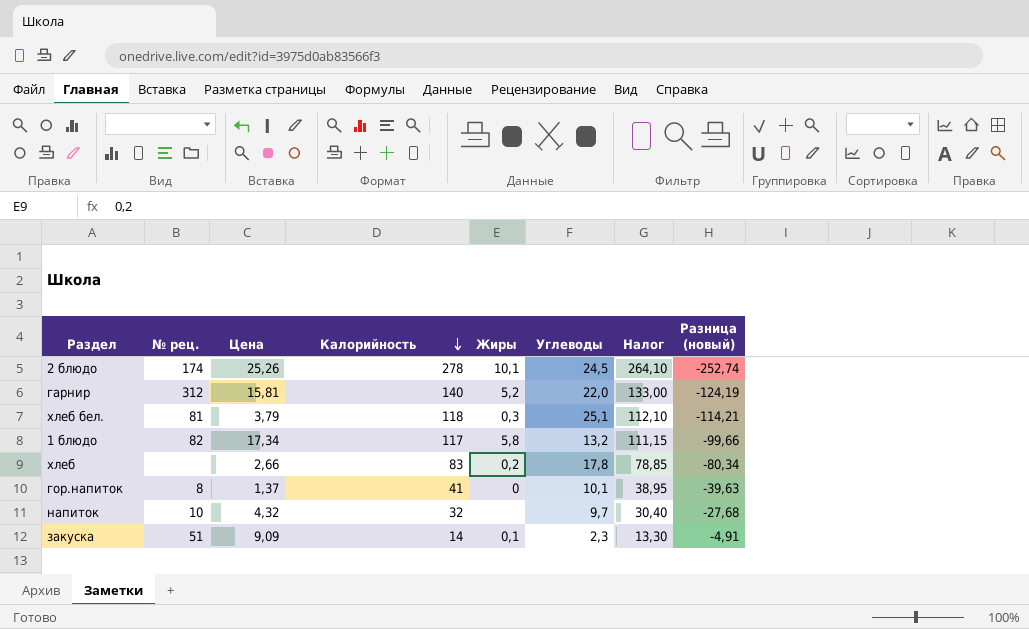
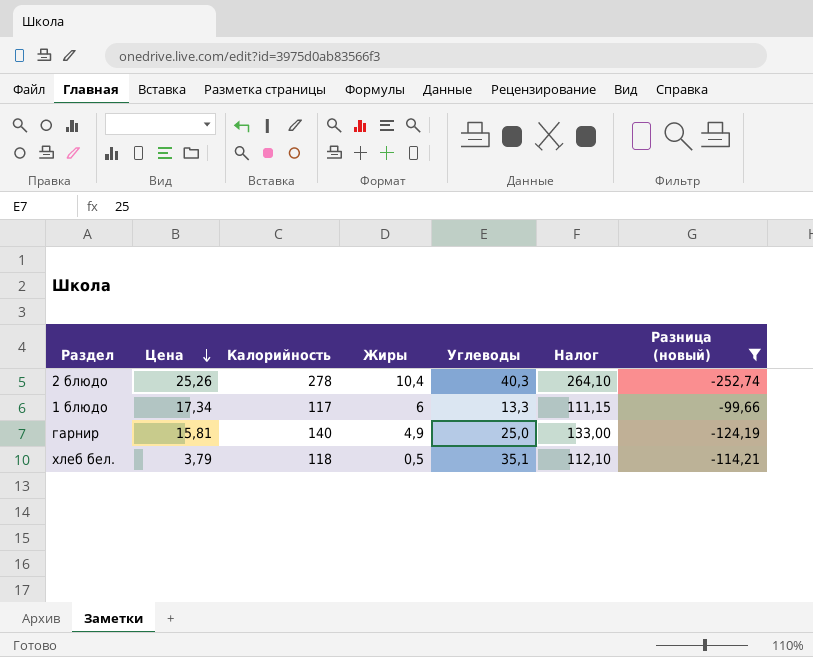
filter: none -> Разница (новый) <= -99,66
row order: Калорийность descending -> Цена descending
column № рец. | position: 2 -> none
2 блюдо | Жиры: 10,1 -> 10,4
2 блюдо | Углеводы: 24,5 -> 40,3
1 блюдо | Жиры: 5,8 -> 6
1 блюдо | Углеводы: 13,2 -> 13,3
гарнир | Жиры: 5,2 -> 4,9
гарнир | Углеводы: 22,0 -> 25,0
хлеб бел. | Жиры: 0,3 -> 0,5
хлеб бел. | Углеводы: 25,1 -> 35,1

